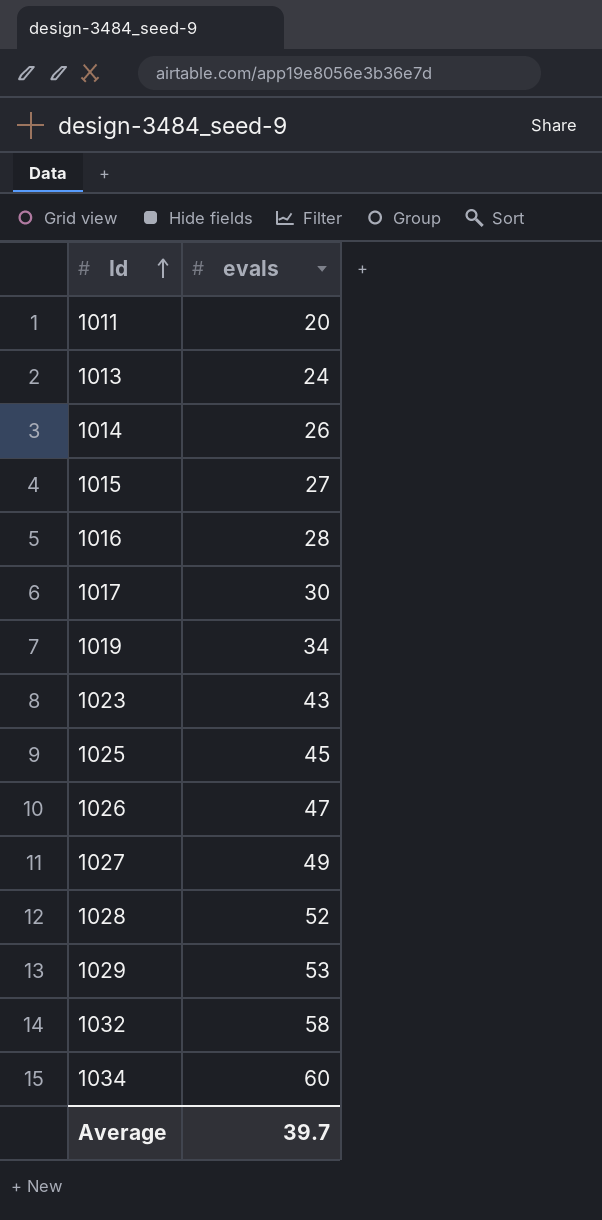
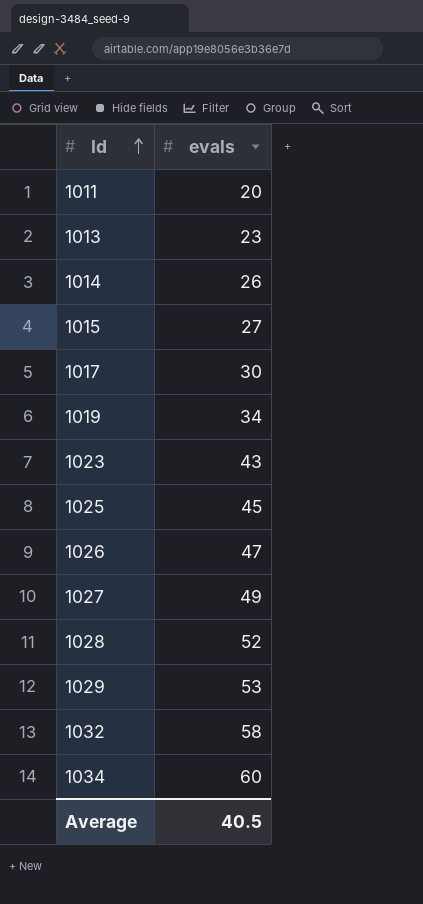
row 1016: 28 -> none
1013 | evals: 24 -> 23
Average | evals: 39.7 -> 40.5

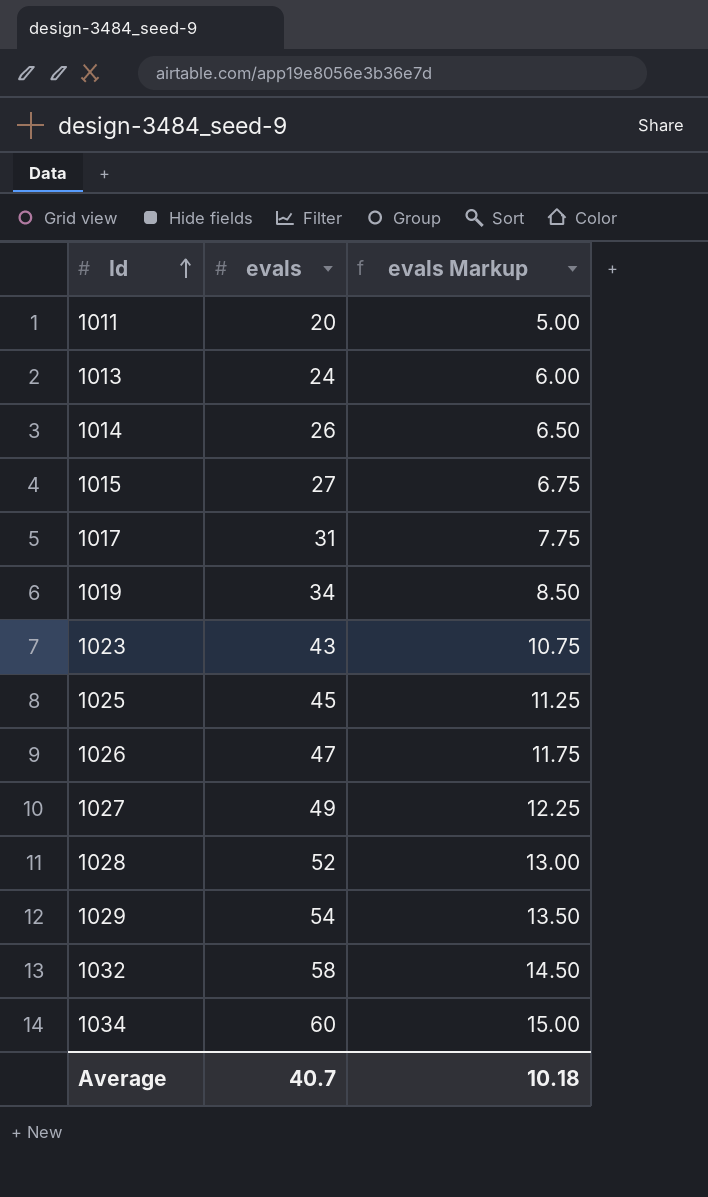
column evals Markup | formula: none -> [evals] * 0.25
1013 | evals: 23 -> 24
1017 | evals: 30 -> 31
1029 | evals: 53 -> 54
Average | evals: 40.5 -> 40.7

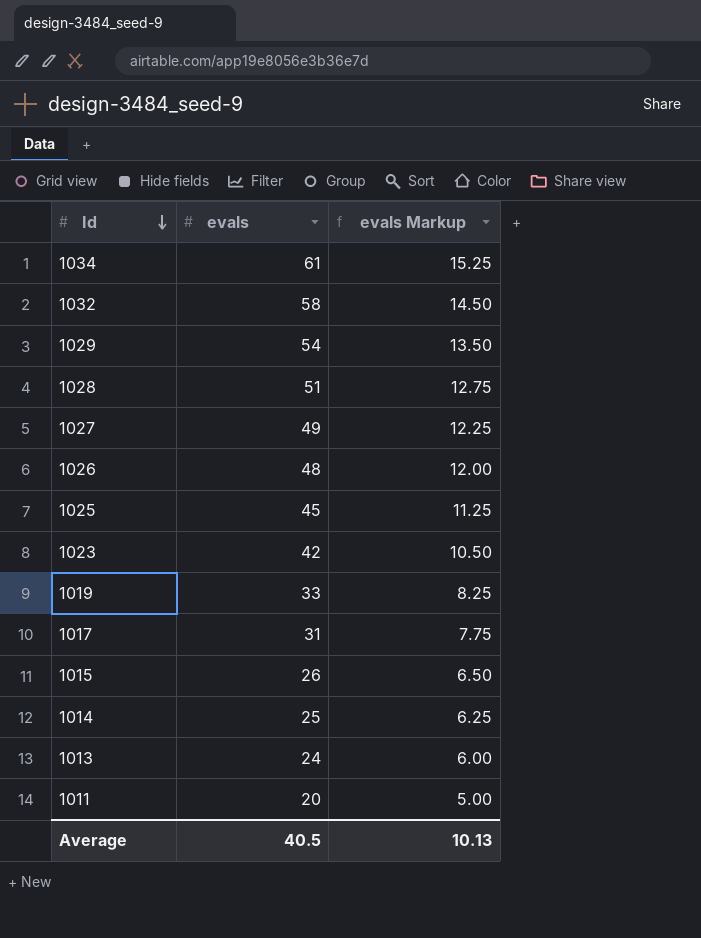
row order: Id ascending -> Id descending
1034 | evals: 60 -> 61
1034 | evals Markup: 15.00 -> 15.25
1028 | evals: 52 -> 51
1028 | evals Markup: 13.00 -> 12.75
1026 | evals: 47 -> 48
1026 | evals Markup: 11.75 -> 12.00
1023 | evals: 43 -> 42
1023 | evals Markup: 10.75 -> 10.50
1019 | evals: 34 -> 33
1019 | evals Markup: 8.50 -> 8.25
1015 | evals: 27 -> 26
1015 | evals Markup: 6.75 -> 6.50
1014 | evals: 26 -> 25
1014 | evals Markup: 6.50 -> 6.25
Average | evals: 40.7 -> 40.5
Average | evals Markup: 10.18 -> 10.13

